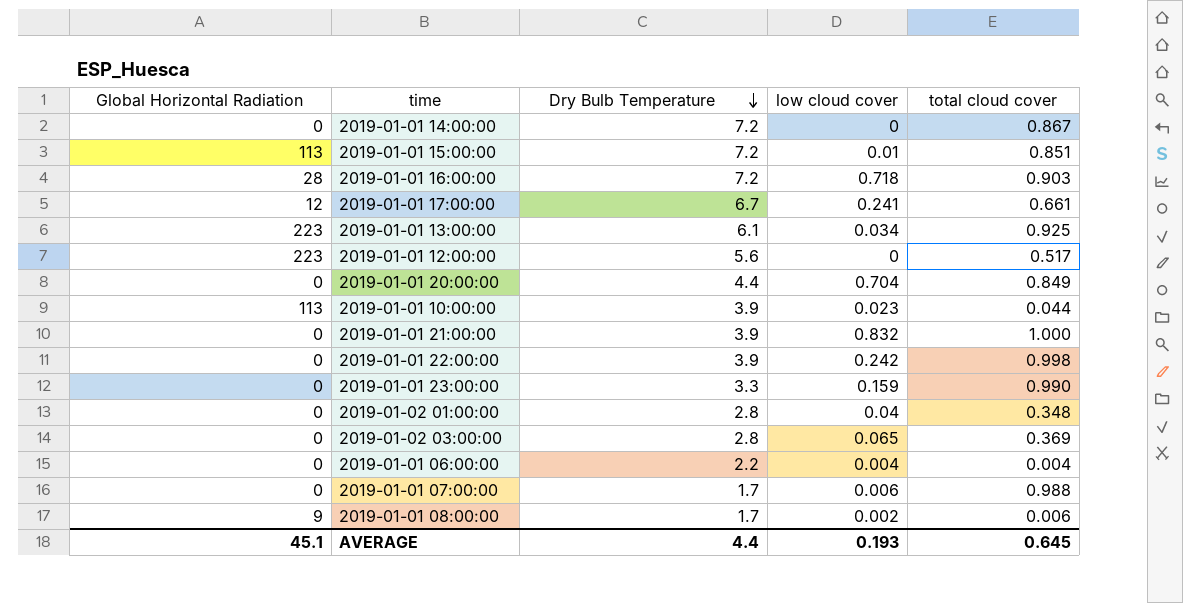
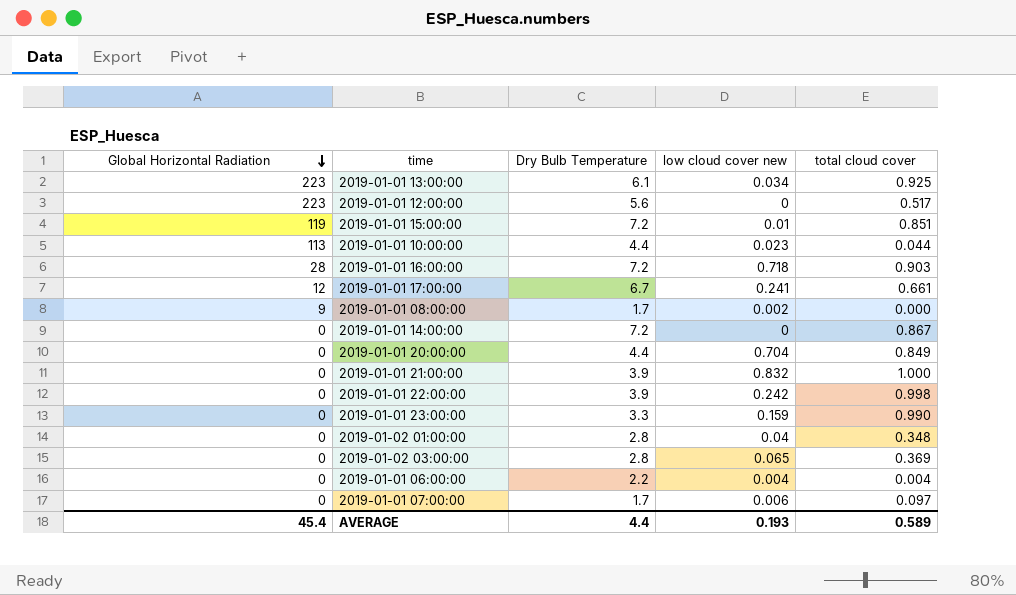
row order: Dry Bulb Temperature descending -> Global Horizontal Radiation descending
column name: low cloud cover -> low cloud cover new
2019-01-01 15:00:00 | Global Horizontal Radiation: 113 -> 119
2019-01-01 10:00:00 | Dry Bulb Temperature: 3.9 -> 4.4
2019-01-01 08:00:00 | total cloud cover: 0.006 -> 0.000
2019-01-01 07:00:00 | total cloud cover: 0.988 -> 0.097
AVERAGE | Global Horizontal Radiation: 45.1 -> 45.4
AVERAGE | total cloud cover: 0.645 -> 0.589

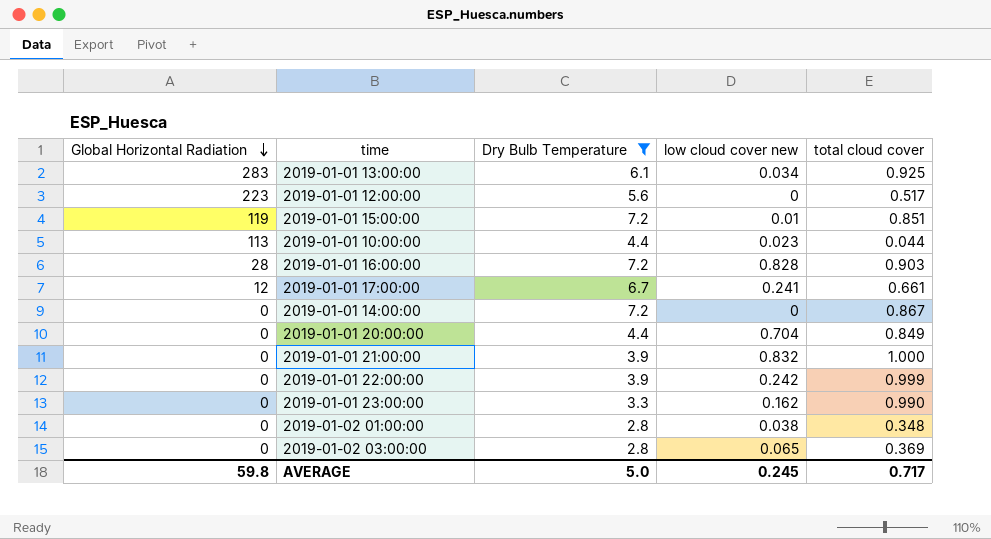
filter: none -> Dry Bulb Temperature >= 2.8
2019-01-01 13:00:00 | Global Horizontal Radiation: 223 -> 283
2019-01-01 16:00:00 | low cloud cover new: 0.718 -> 0.828
2019-01-01 22:00:00 | total cloud cover: 0.998 -> 0.999
2019-01-01 23:00:00 | low cloud cover new: 0.159 -> 0.162
2019-01-02 01:00:00 | low cloud cover new: 0.04 -> 0.038
AVERAGE | Global Horizontal Radiation: 45.4 -> 59.8
AVERAGE | Dry Bulb Temperature: 4.4 -> 5.0
AVERAGE | low cloud cover new: 0.193 -> 0.245
AVERAGE | total cloud cover: 0.589 -> 0.717

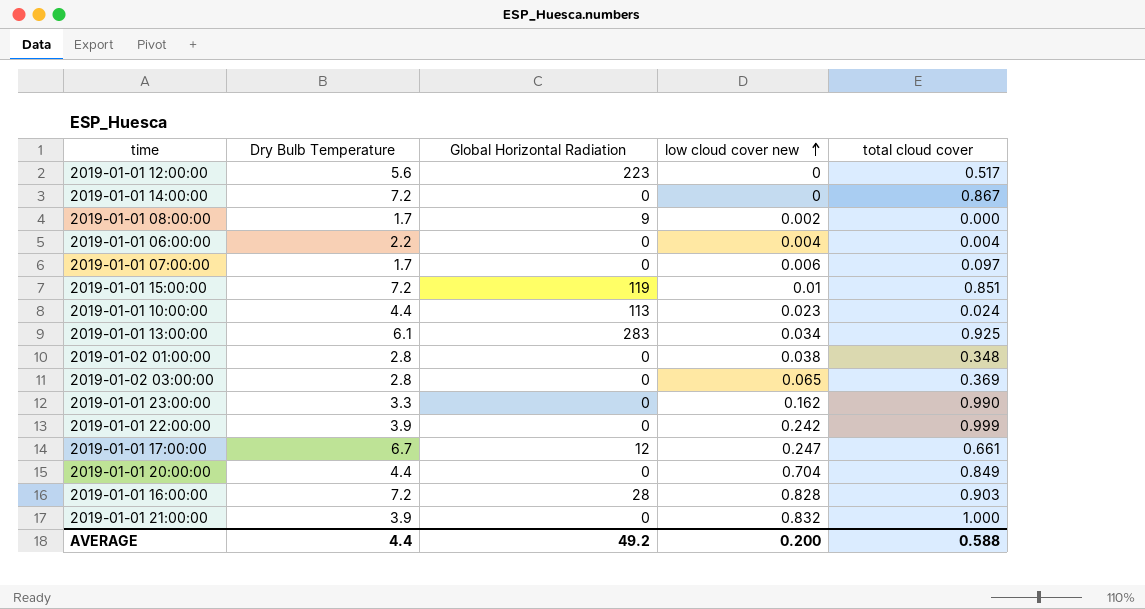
filter: Dry Bulb Temperature >= 2.8 -> none
row order: Global Horizontal Radiation descending -> low cloud cover new ascending
column Global Horizontal Radiation | position: 1 -> 3
2019-01-01 10:00:00 | total cloud cover: 0.044 -> 0.024
2019-01-01 17:00:00 | low cloud cover new: 0.241 -> 0.247
AVERAGE | Dry Bulb Temperature: 5.0 -> 4.4
AVERAGE | Global Horizontal Radiation: 59.8 -> 49.2
AVERAGE | low cloud cover new: 0.245 -> 0.200
AVERAGE | total cloud cover: 0.717 -> 0.588

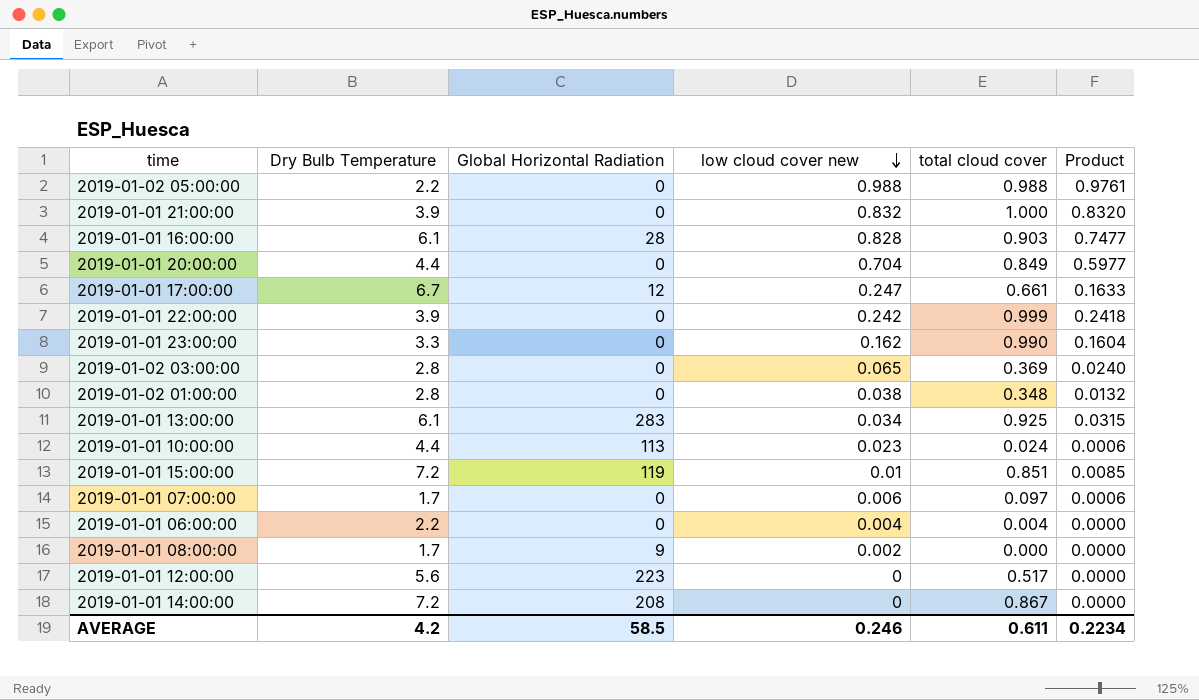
row order: low cloud cover new ascending -> low cloud cover new descending
column Product | formula: none -> [low cloud cover new] * [total cloud cover]
row 2019-01-02 05:00:00: none -> 2.2 | 0 | 0.988 | 0.988 | 0.9761
2019-01-01 16:00:00 | Dry Bulb Temperature: 7.2 -> 6.1
2019-01-01 14:00:00 | Global Horizontal Radiation: 0 -> 208
AVERAGE | Dry Bulb Temperature: 4.4 -> 4.2
AVERAGE | Global Horizontal Radiation: 49.2 -> 58.5
AVERAGE | low cloud cover new: 0.200 -> 0.246
AVERAGE | total cloud cover: 0.588 -> 0.611

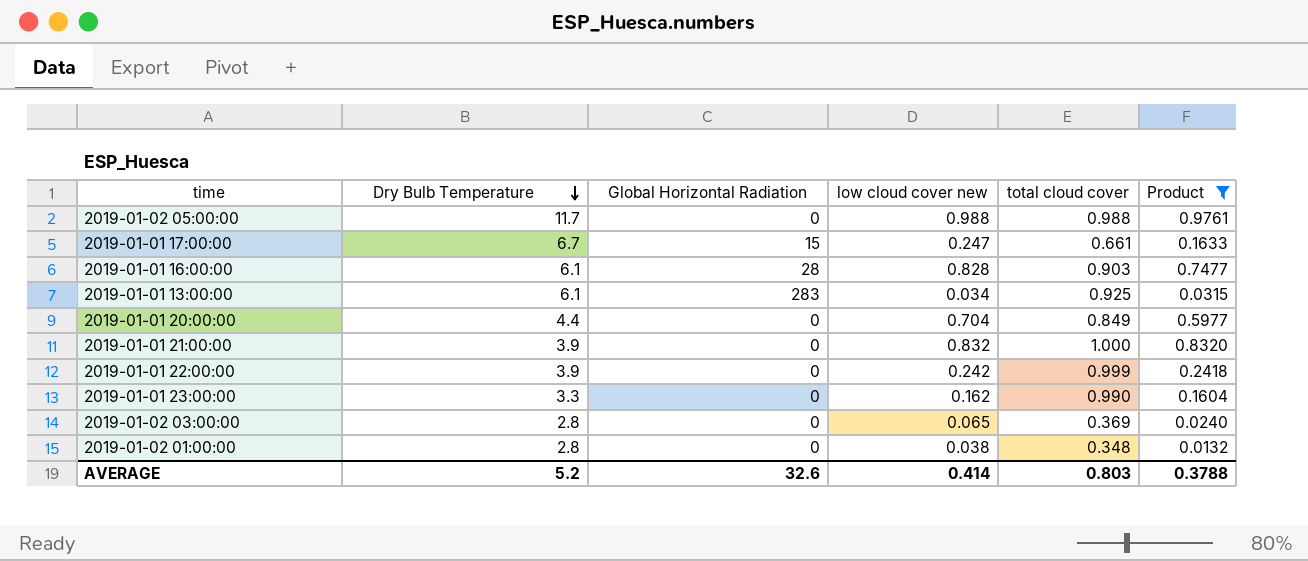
filter: none -> Product >= 0.0132
row order: low cloud cover new descending -> Dry Bulb Temperature descending
2019-01-02 05:00:00 | Dry Bulb Temperature: 2.2 -> 11.7
2019-01-01 17:00:00 | Global Horizontal Radiation: 12 -> 15
AVERAGE | Dry Bulb Temperature: 4.2 -> 5.2
AVERAGE | Global Horizontal Radiation: 58.5 -> 32.6
AVERAGE | low cloud cover new: 0.246 -> 0.414
AVERAGE | total cloud cover: 0.611 -> 0.803
AVERAGE | Product: 0.2234 -> 0.3788

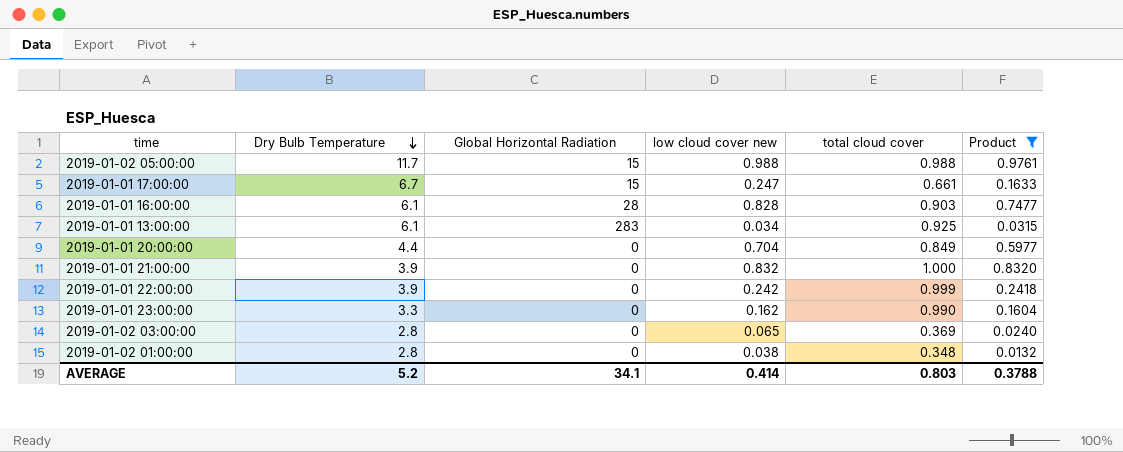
2019-01-02 05:00:00 | Global Horizontal Radiation: 0 -> 15
AVERAGE | Global Horizontal Radiation: 32.6 -> 34.1

